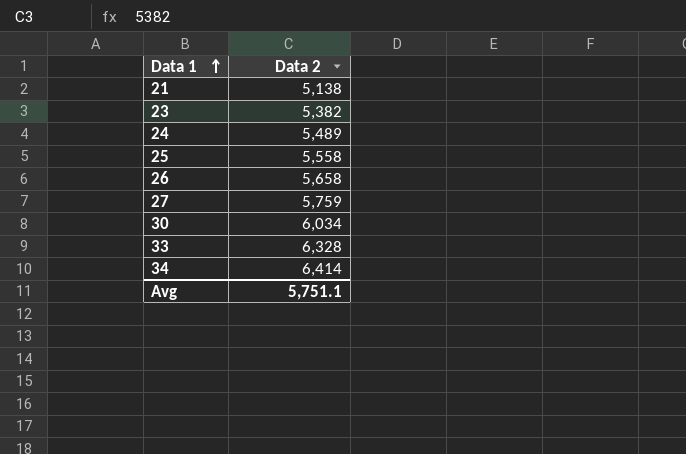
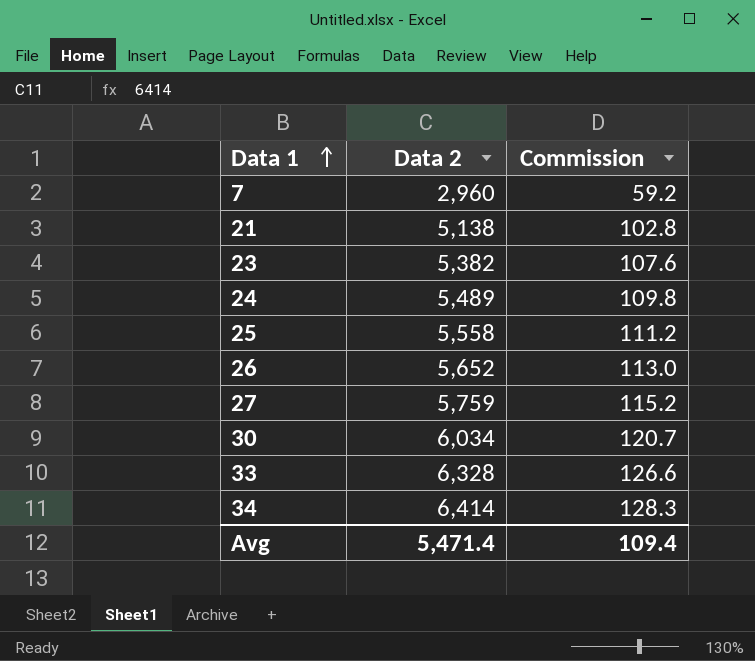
column Commission | formula: none -> [Data 2] * 0.02
row 7: none -> 2,960 | 59.2
26 | Data 2: 5,658 -> 5,652
Avg | Data 2: 5,751.1 -> 5,471.4

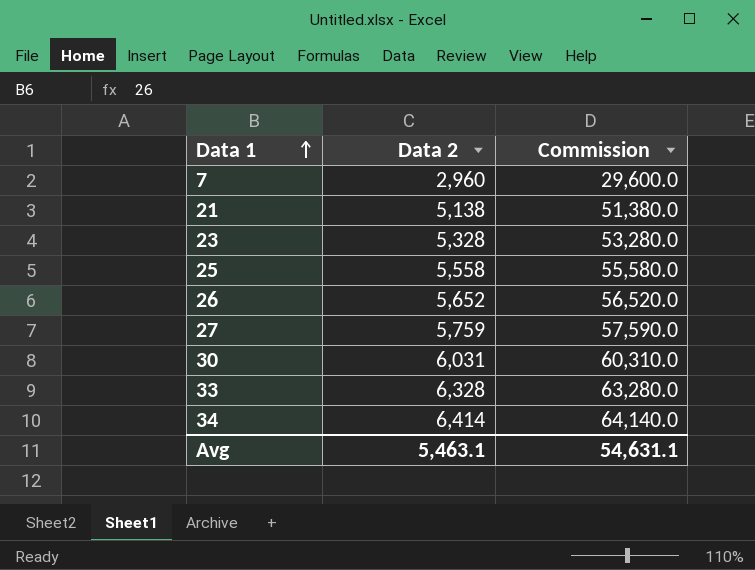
column Commission | formula: [Data 2] * 0.02 -> [Data 2] * 10
row 24: 5,489 | 109.8 -> none
23 | Data 2: 5,382 -> 5,328
30 | Data 2: 6,034 -> 6,031
Avg | Data 2: 5,471.4 -> 5,463.1
Avg | Commission: 109.4 -> 54,631.1

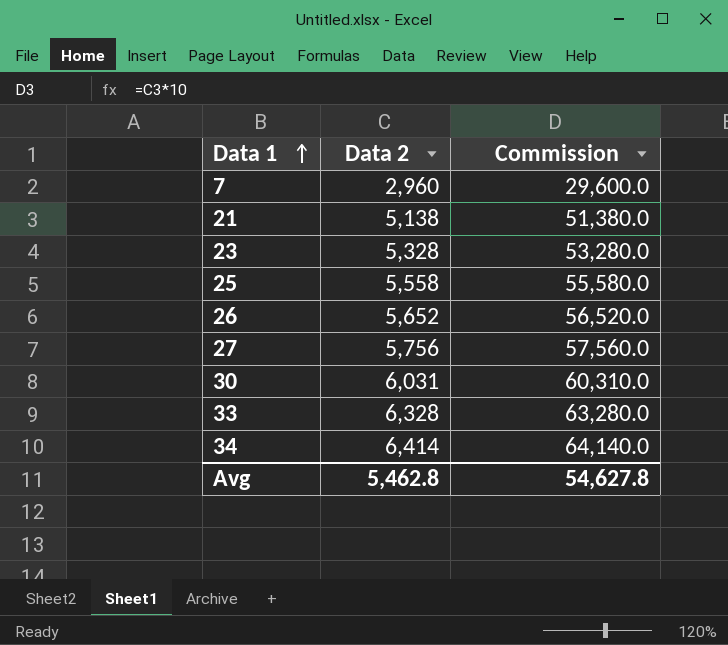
27 | Data 2: 5,759 -> 5,756
27 | Commission: 57,590.0 -> 57,560.0
Avg | Data 2: 5,463.1 -> 5,462.8
Avg | Commission: 54,631.1 -> 54,627.8

